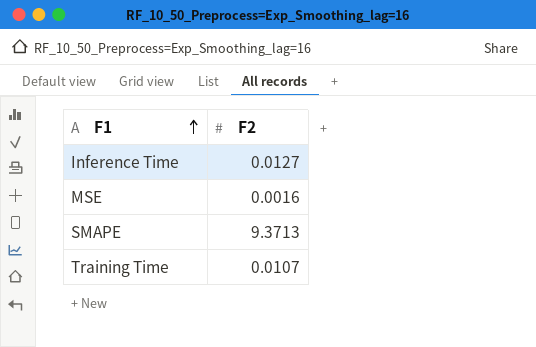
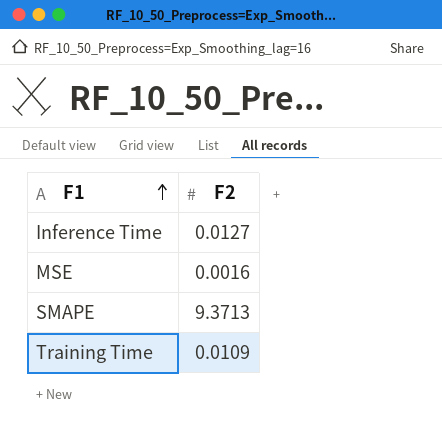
Training Time | F2: 0.0107 -> 0.0109

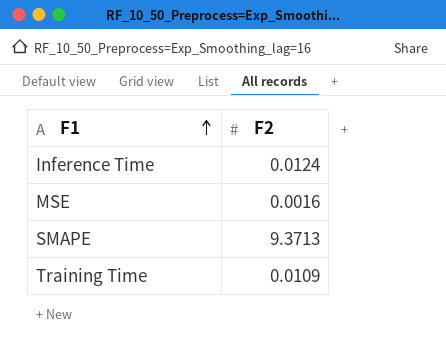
Inference Time | F2: 0.0127 -> 0.0124

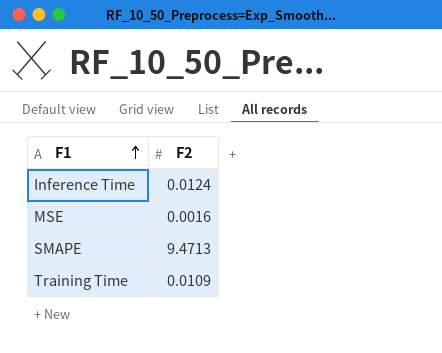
SMAPE | F2: 9.3713 -> 9.4713

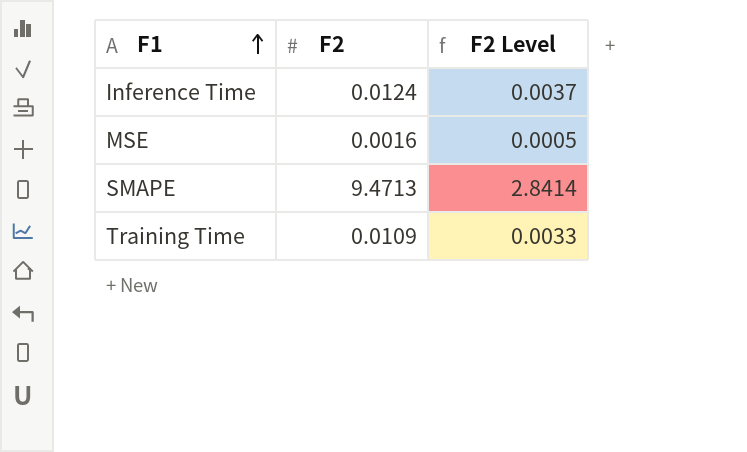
column F2 Level | formula: none -> [F2] * 0.3

